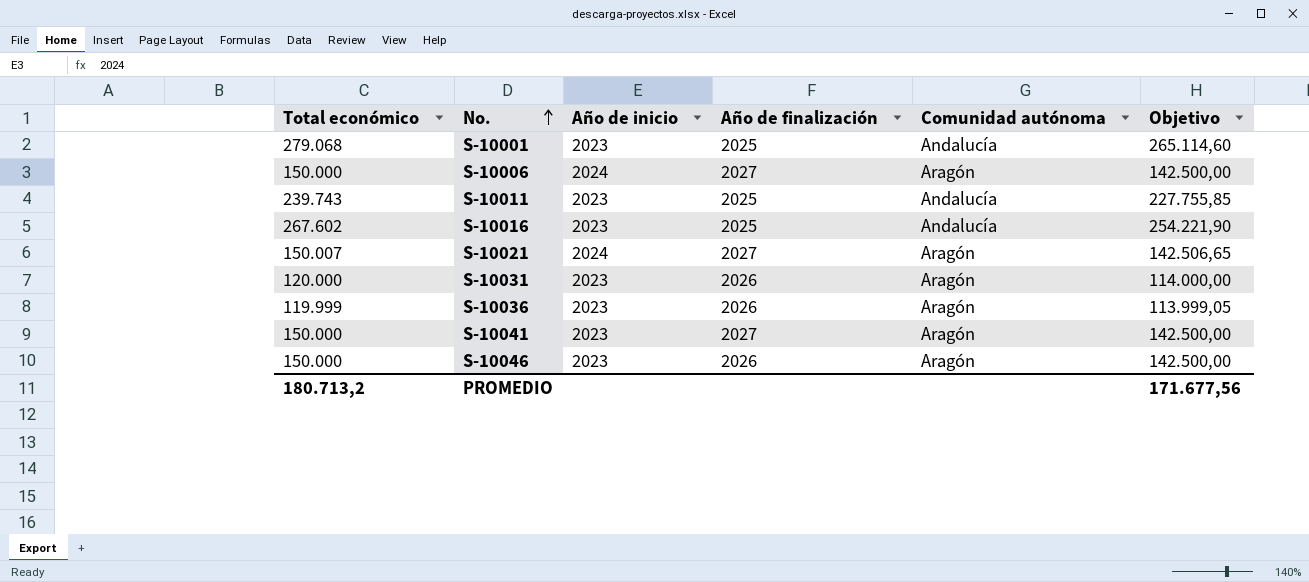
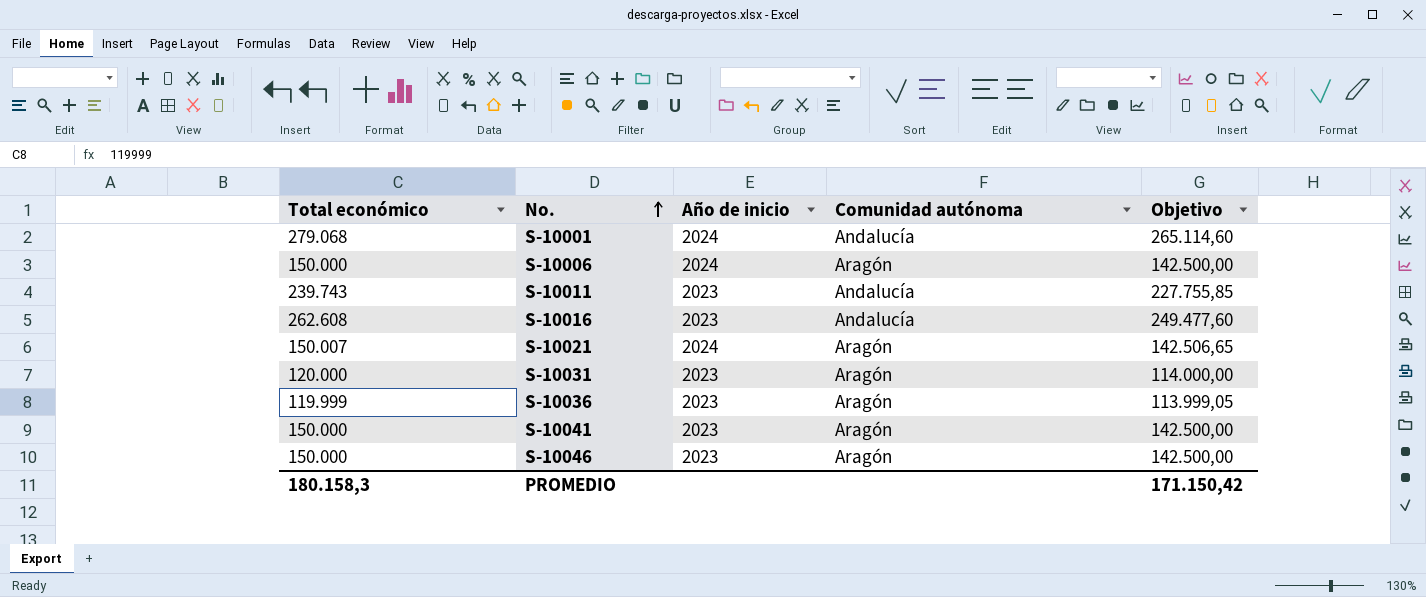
column Año de finalización | position: 4 -> none
S-10001 | Año de inicio: 2023 -> 2024
S-10016 | Total económico: 267.602 -> 262.608
S-10016 | Objetivo: 254.221,90 -> 249.477,60
PROMEDIO | Total económico: 180.713,2 -> 180.158,3
PROMEDIO | Objetivo: 171.677,56 -> 171.150,42

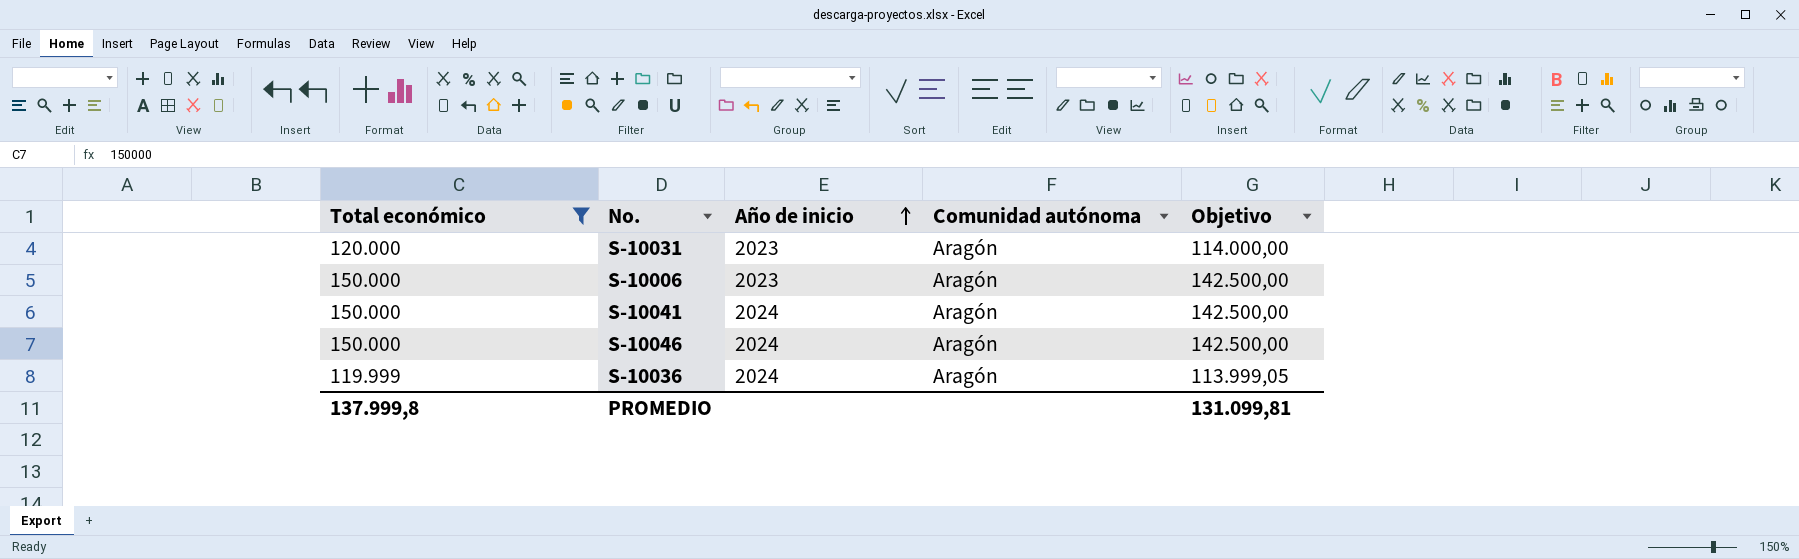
filter: none -> Total económico <= 150.000
row order: No. ascending -> Año de inicio ascending
S-10006 | Año de inicio: 2024 -> 2023
S-10041 | Año de inicio: 2023 -> 2024
S-10046 | Año de inicio: 2023 -> 2024
S-10036 | Año de inicio: 2023 -> 2024
PROMEDIO | Total económico: 180.158,3 -> 137.999,8
PROMEDIO | Objetivo: 171.150,42 -> 131.099,81

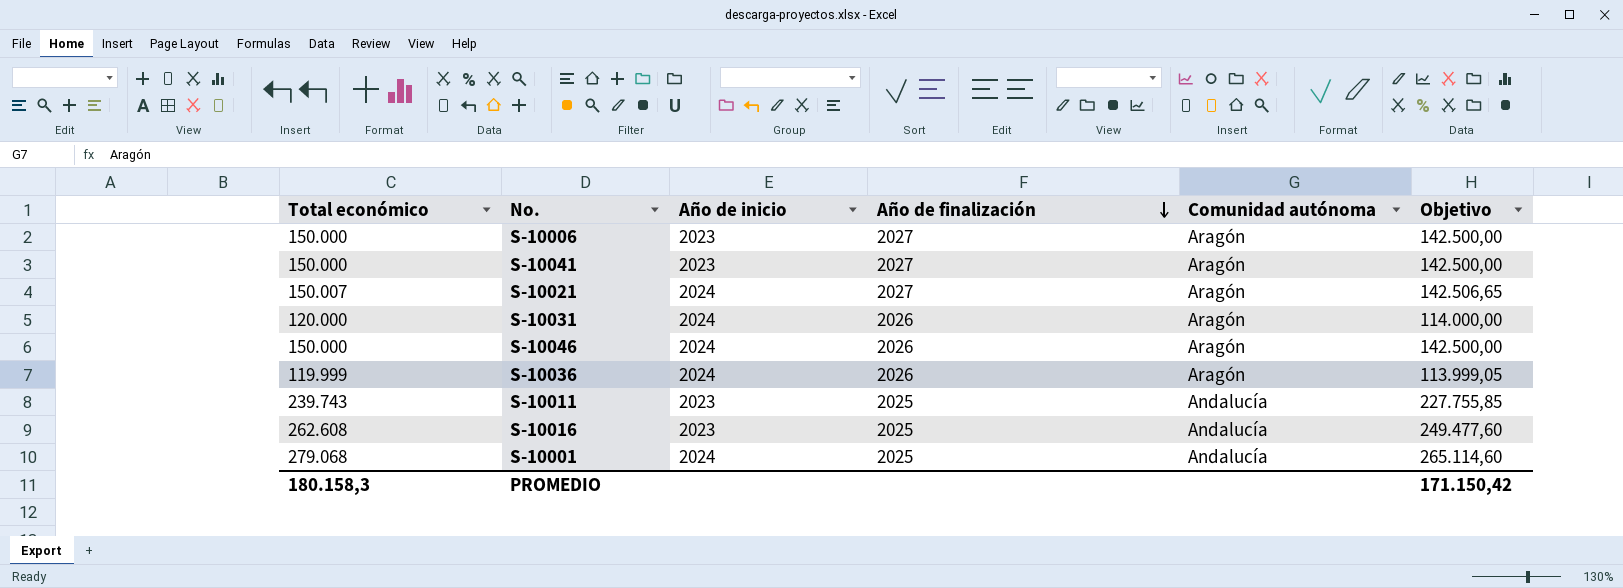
filter: Total económico <= 150.000 -> none
row order: Año de inicio ascending -> Año de finalización descending
column Año de finalización | position: none -> 4
S-10041 | Año de inicio: 2024 -> 2023
S-10031 | Año de inicio: 2023 -> 2024
PROMEDIO | Total económico: 137.999,8 -> 180.158,3
PROMEDIO | Objetivo: 131.099,81 -> 171.150,42

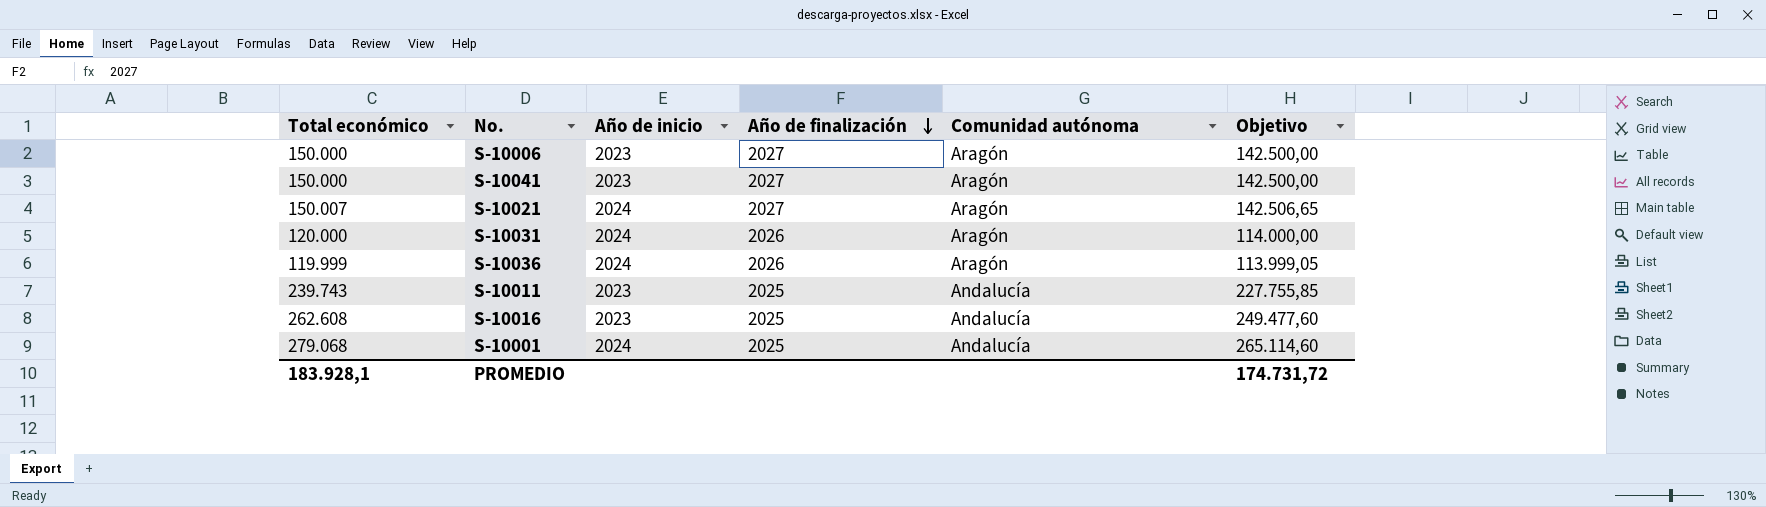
row S-10046: 150.000 | 2024 | 2026 | Aragón | 142.500,00 -> none
PROMEDIO | Total económico: 180.158,3 -> 183.928,1
PROMEDIO | Objetivo: 171.150,42 -> 174.731,72

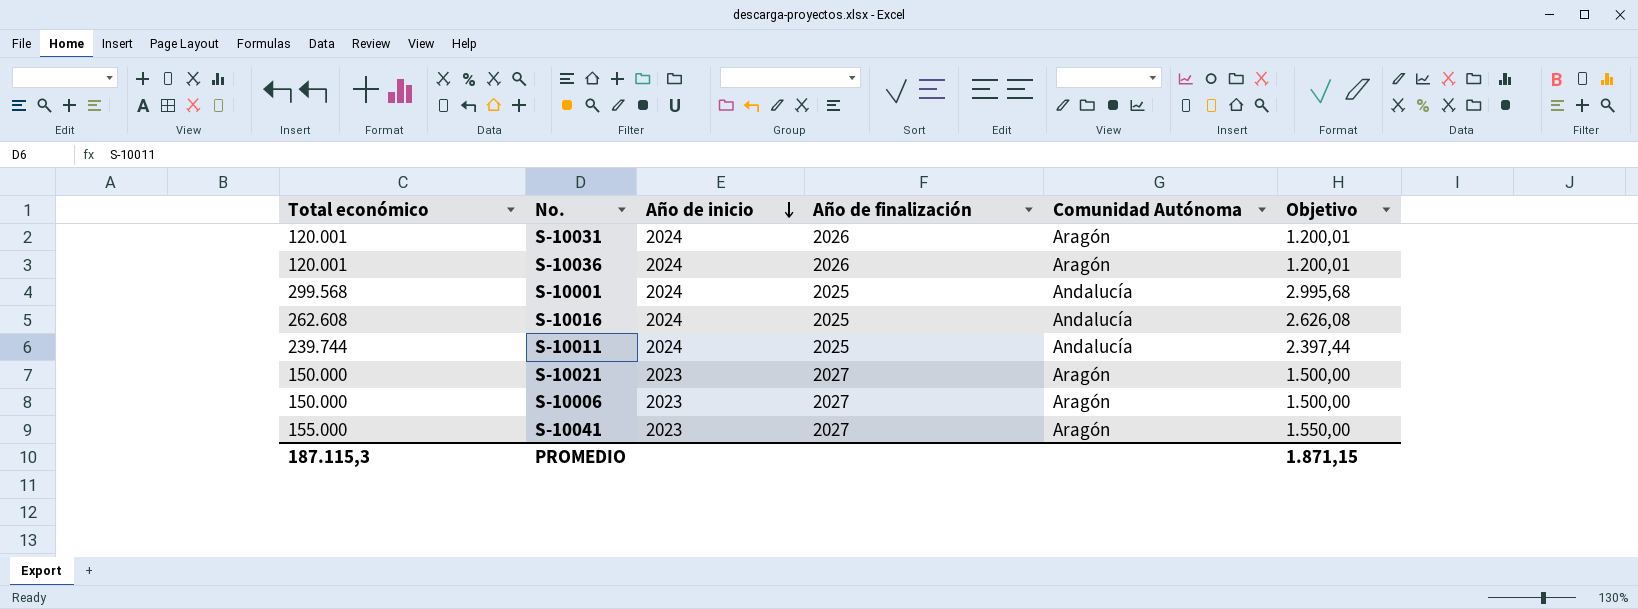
row order: Año de finalización descending -> Año de inicio descending
column name: Comunidad autónoma -> Comunidad Autónoma
column Objetivo | formula: [Total económico] * 0,95 -> [Total económico] * 0,01
S-10031 | Total económico: 120.000 -> 120.001
S-10036 | Total económico: 119.999 -> 120.001
S-10001 | Total económico: 279.068 -> 299.568
S-10016 | Año de inicio: 2023 -> 2024
S-10011 | Total económico: 239.743 -> 239.744
S-10011 | Año de inicio: 2023 -> 2024
S-10021 | Total económico: 150.007 -> 150.000
S-10021 | Año de inicio: 2024 -> 2023
S-10041 | Total económico: 150.000 -> 155.000
PROMEDIO | Total económico: 183.928,1 -> 187.115,3
PROMEDIO | Objetivo: 174.731,72 -> 1.871,15

